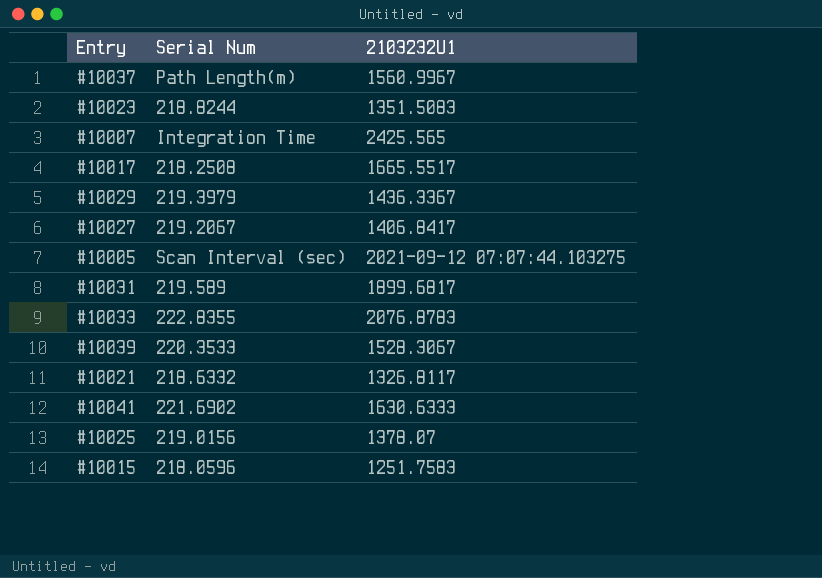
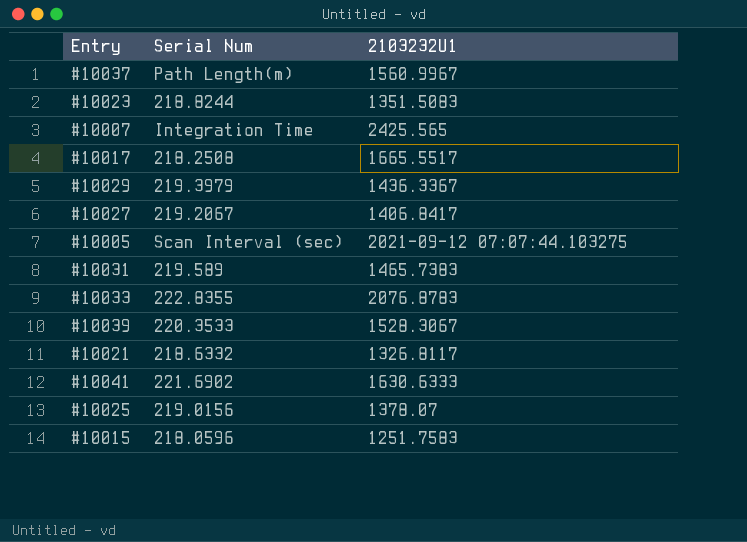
#10031 | 2103232U1: 1899.6817 -> 1465.7383

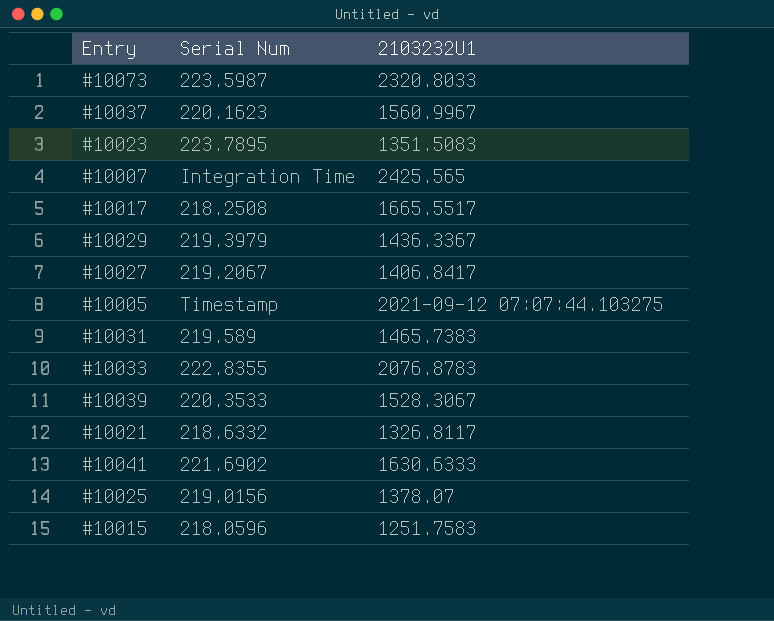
row #10073: none -> 223.5987 | 2320.8033
#10037 | Serial Num: Path Length(m) -> 220.1623
#10023 | Serial Num: 218.8244 -> 223.7895
#10005 | Serial Num: Scan Interval (sec) -> Timestamp

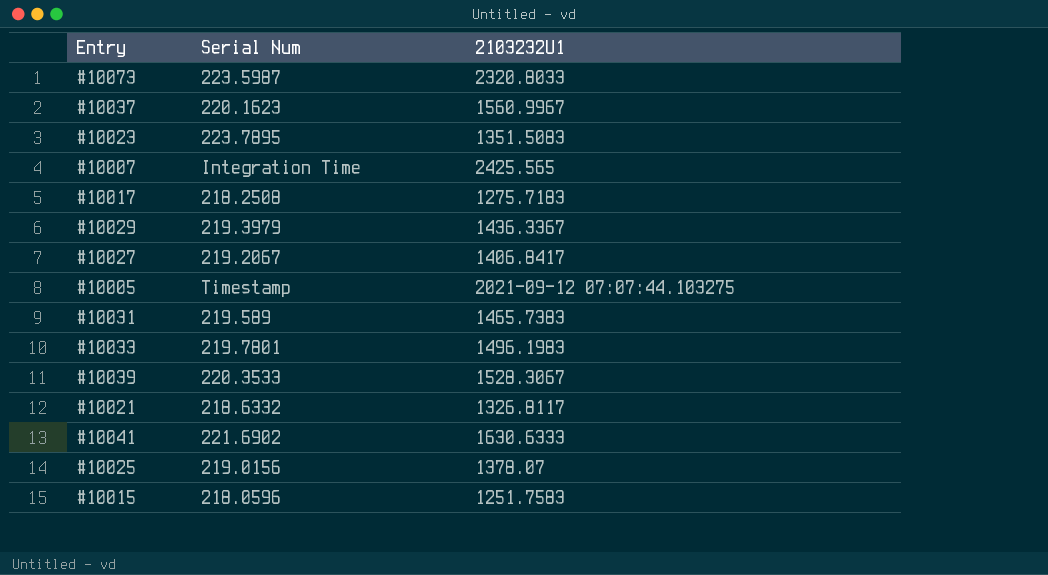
#10017 | 2103232U1: 1665.5517 -> 1275.7183
#10033 | Serial Num: 222.8355 -> 219.7801
#10033 | 2103232U1: 2076.8783 -> 1496.1983

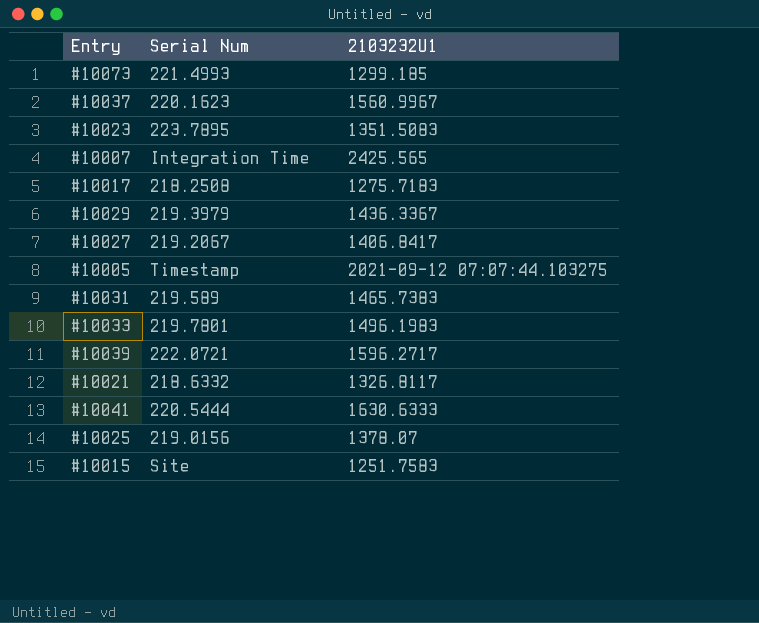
#10073 | Serial Num: 223.5987 -> 221.4993
#10073 | 2103232U1: 2320.8033 -> 1299.185
#10039 | Serial Num: 220.3533 -> 222.0721
#10039 | 2103232U1: 1528.3067 -> 1596.2717
#10041 | Serial Num: 221.6902 -> 220.5444
#10015 | Serial Num: 218.0596 -> Site

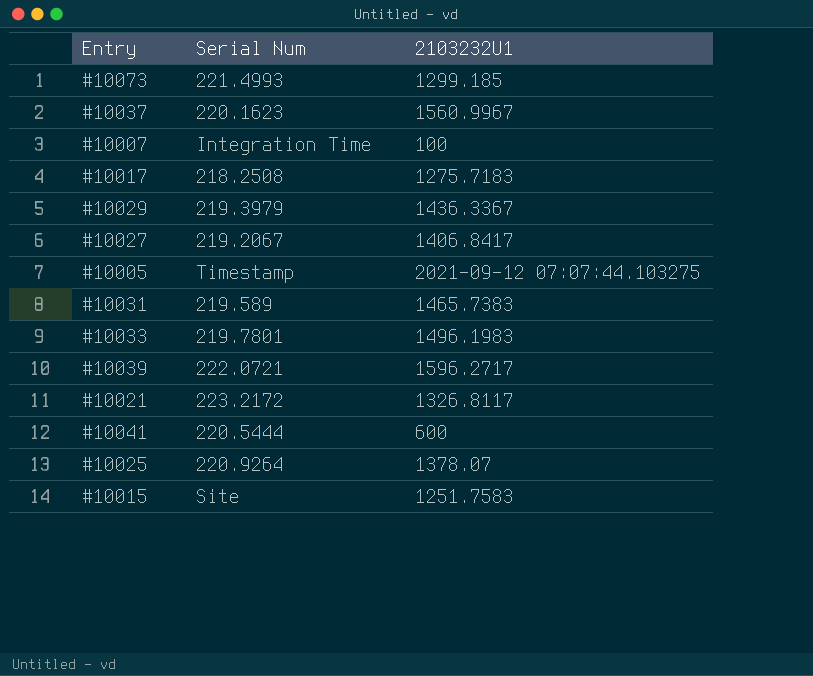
row #10023: 223.7895 | 1351.5083 -> none
#10007 | 2103232U1: 2425.565 -> 100
#10021 | Serial Num: 218.6332 -> 223.2172
#10041 | 2103232U1: 1630.6333 -> 600
#10025 | Serial Num: 219.0156 -> 220.9264

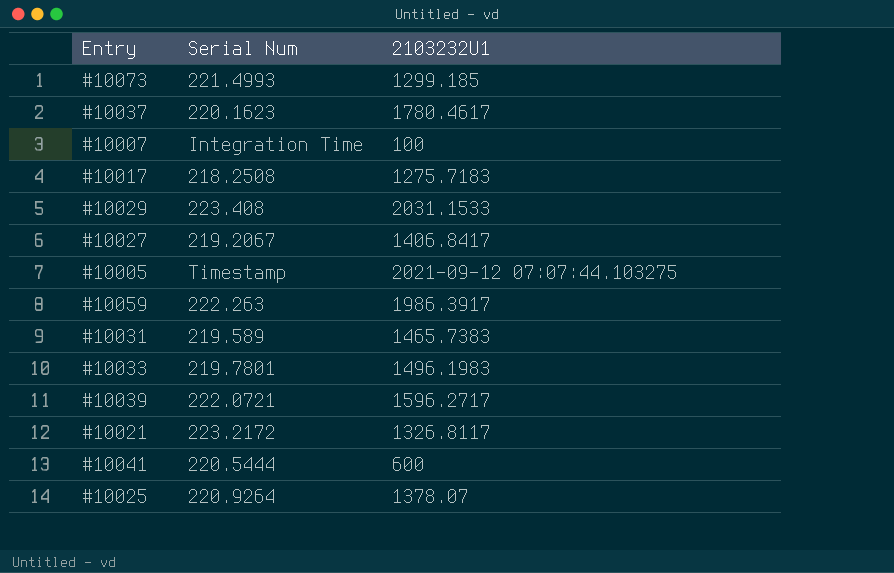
row #10015: Site | 1251.7583 -> none
#10037 | 2103232U1: 1560.9967 -> 1780.4617
#10029 | Serial Num: 219.3979 -> 223.408
#10029 | 2103232U1: 1436.3367 -> 2031.1533
row #10059: none -> 222.263 | 1986.3917

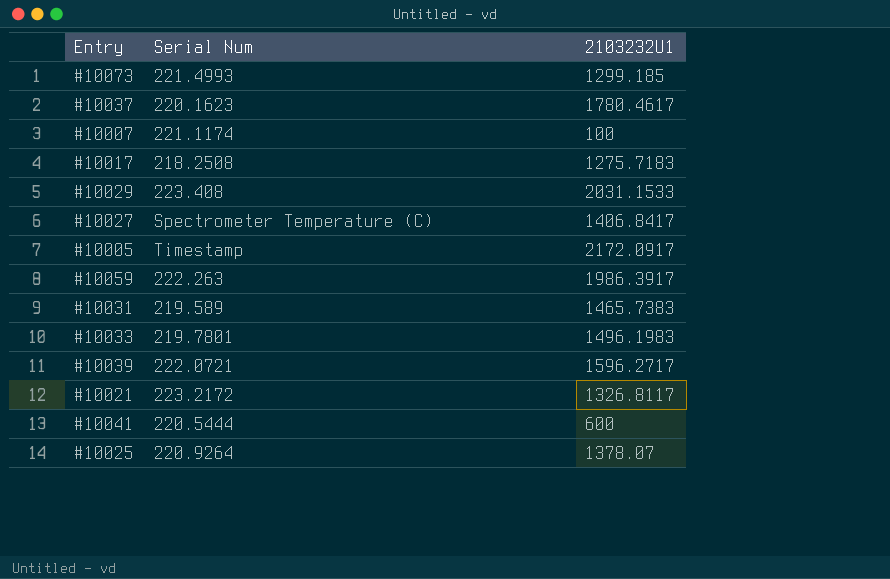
#10007 | Serial Num: Integration Time -> 221.1174
#10027 | Serial Num: 219.2067 -> Spectrometer Temperature (C)
#10005 | 2103232U1: 2021-09-12 07:07:44.103275 -> 2172.0917

